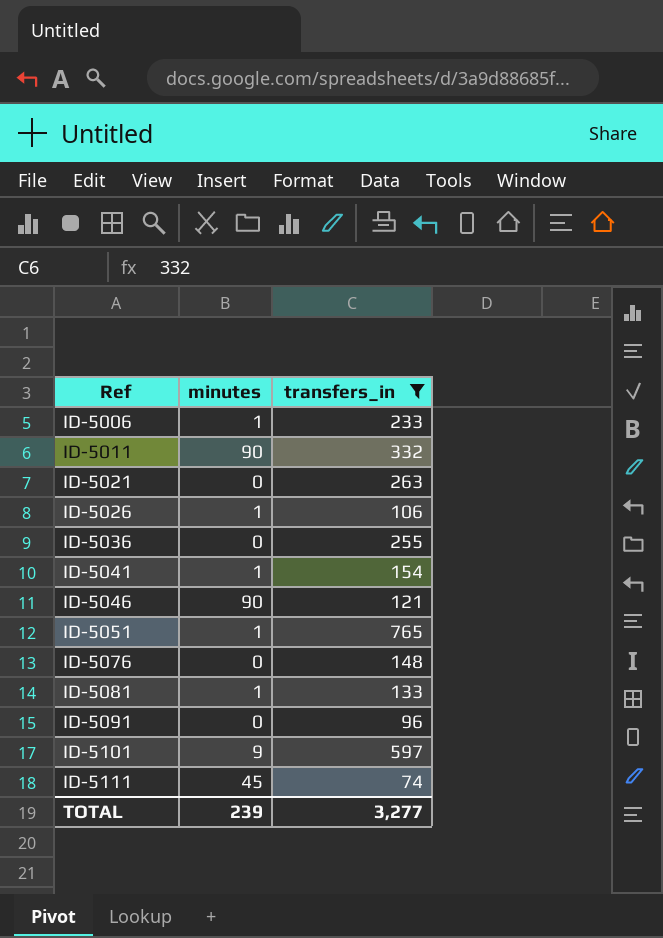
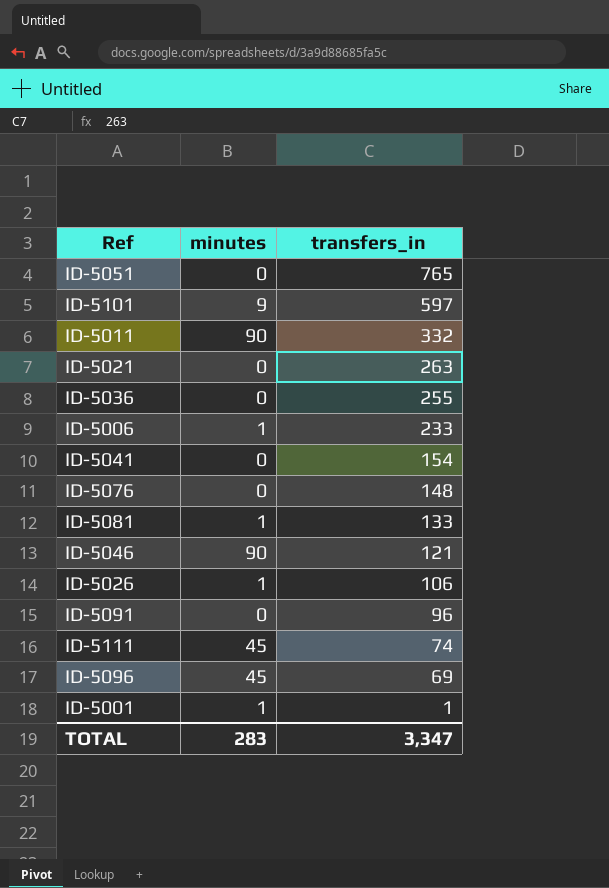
filter: transfers_in >= 74 -> none
row order: Ref ascending -> transfers_in descending
ID-5051 | minutes: 1 -> 0
ID-5041 | minutes: 1 -> 0
TOTAL | minutes: 239 -> 283
TOTAL | transfers_in: 3,277 -> 3,347

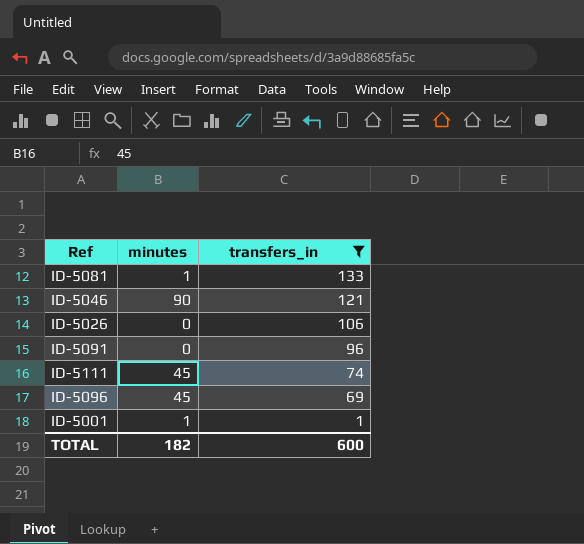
filter: none -> transfers_in <= 133
ID-5026 | minutes: 1 -> 0
TOTAL | minutes: 283 -> 182
TOTAL | transfers_in: 3,347 -> 600

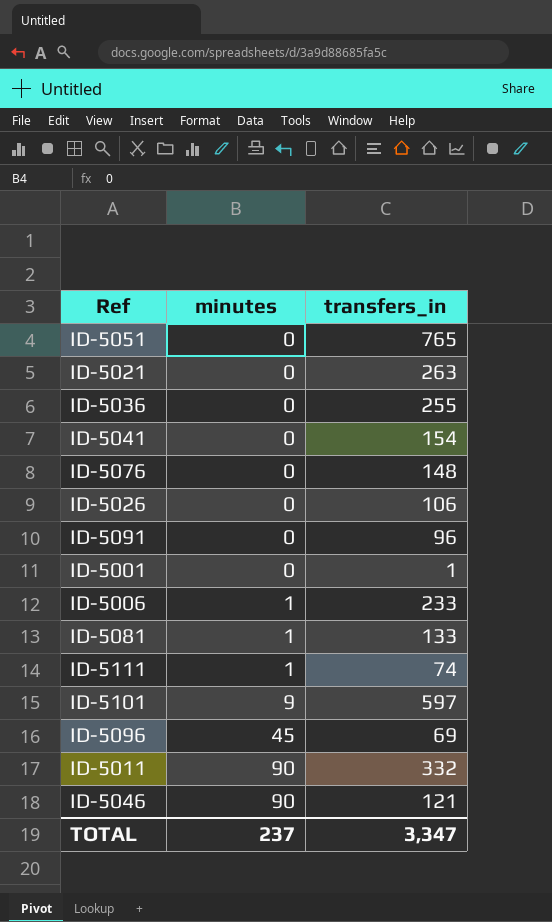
filter: transfers_in <= 133 -> none
row order: transfers_in descending -> minutes ascending
ID-5001 | minutes: 1 -> 0
ID-5111 | minutes: 45 -> 1
TOTAL | minutes: 182 -> 237
TOTAL | transfers_in: 600 -> 3,347

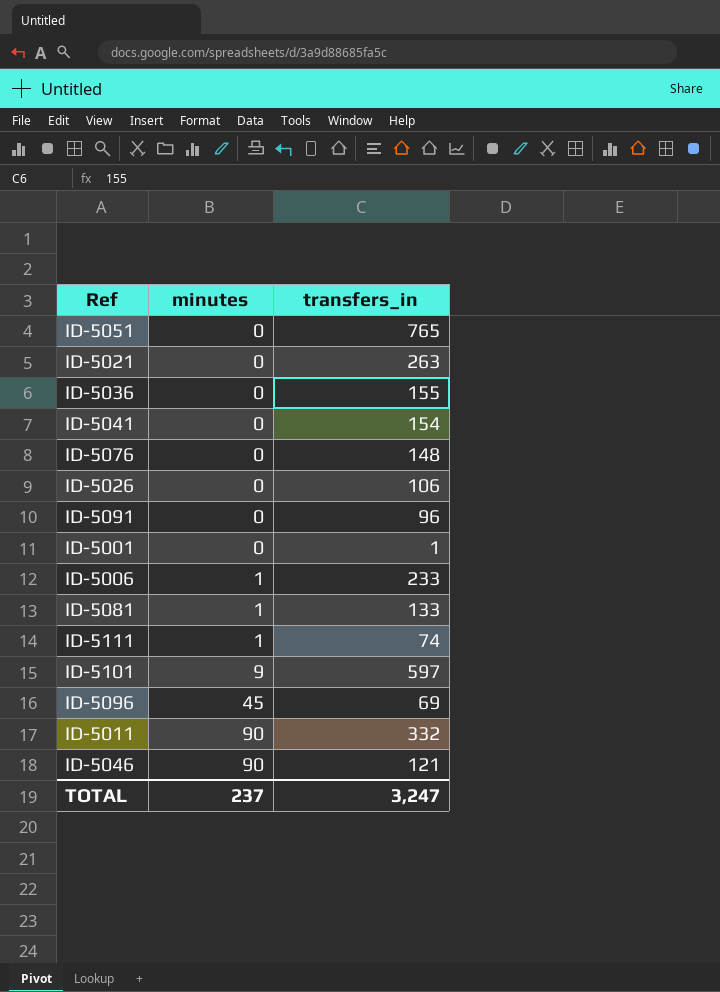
ID-5036 | transfers_in: 255 -> 155
TOTAL | transfers_in: 3,347 -> 3,247

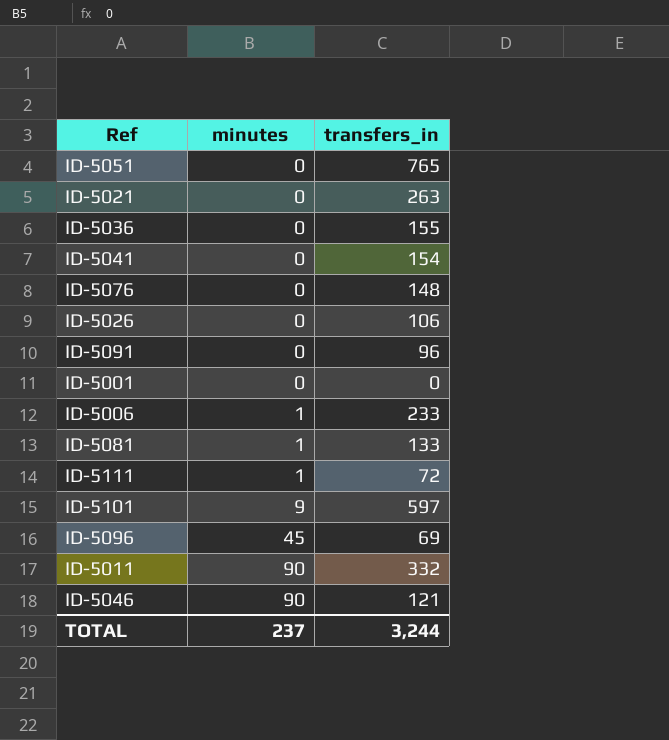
ID-5001 | transfers_in: 1 -> 0
ID-5111 | transfers_in: 74 -> 72
TOTAL | transfers_in: 3,247 -> 3,244

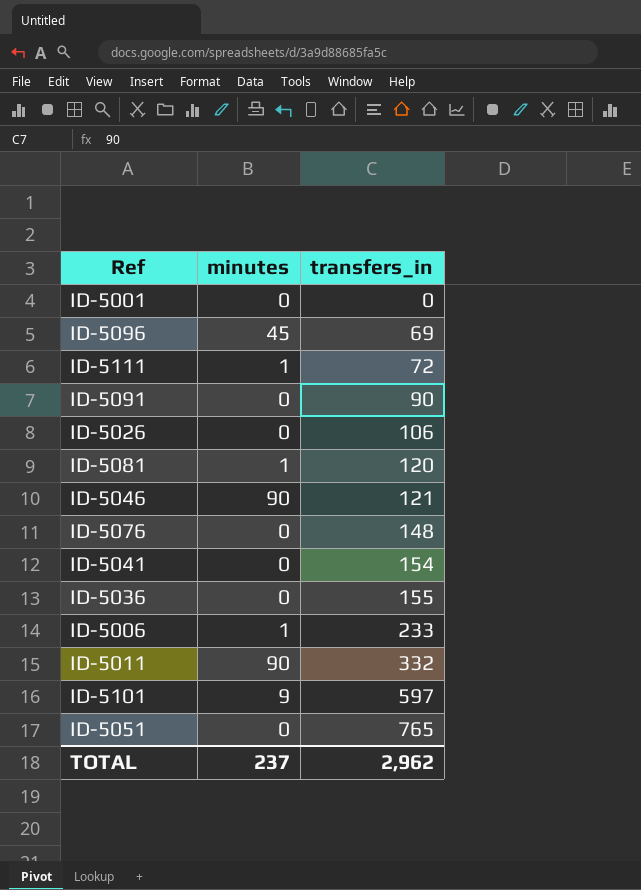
row order: minutes ascending -> transfers_in ascending
row ID-5021: 0 | 263 -> none
ID-5091 | transfers_in: 96 -> 90
ID-5081 | transfers_in: 133 -> 120
TOTAL | transfers_in: 3,244 -> 2,962

